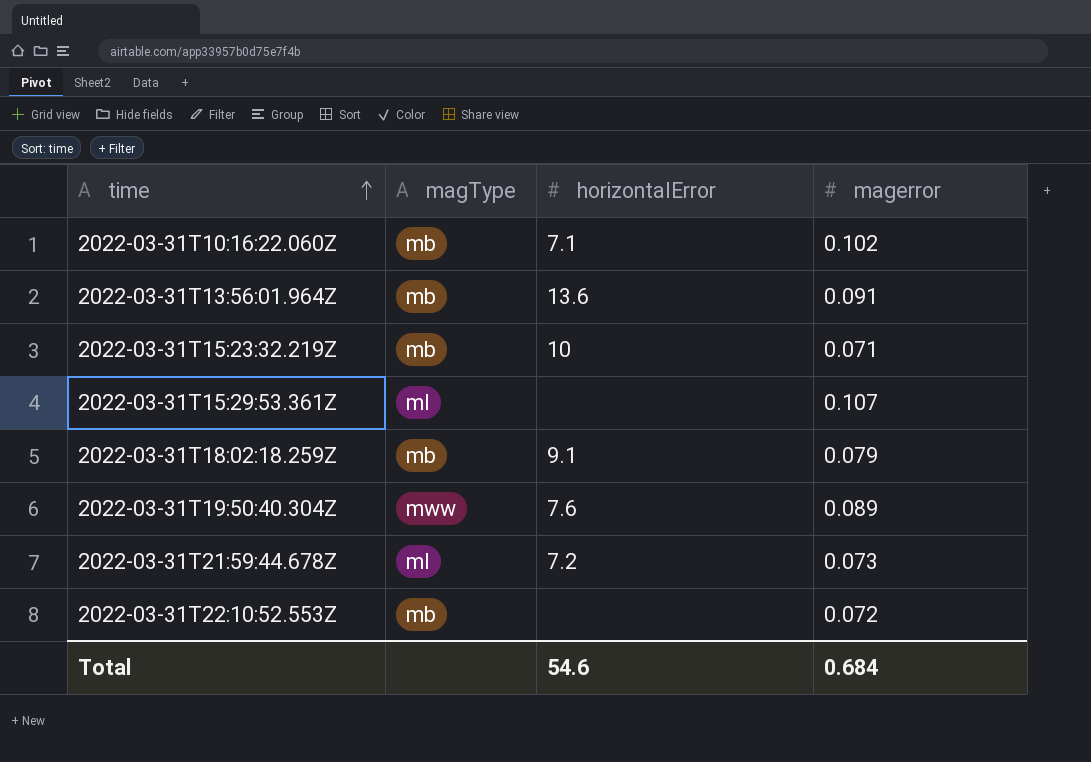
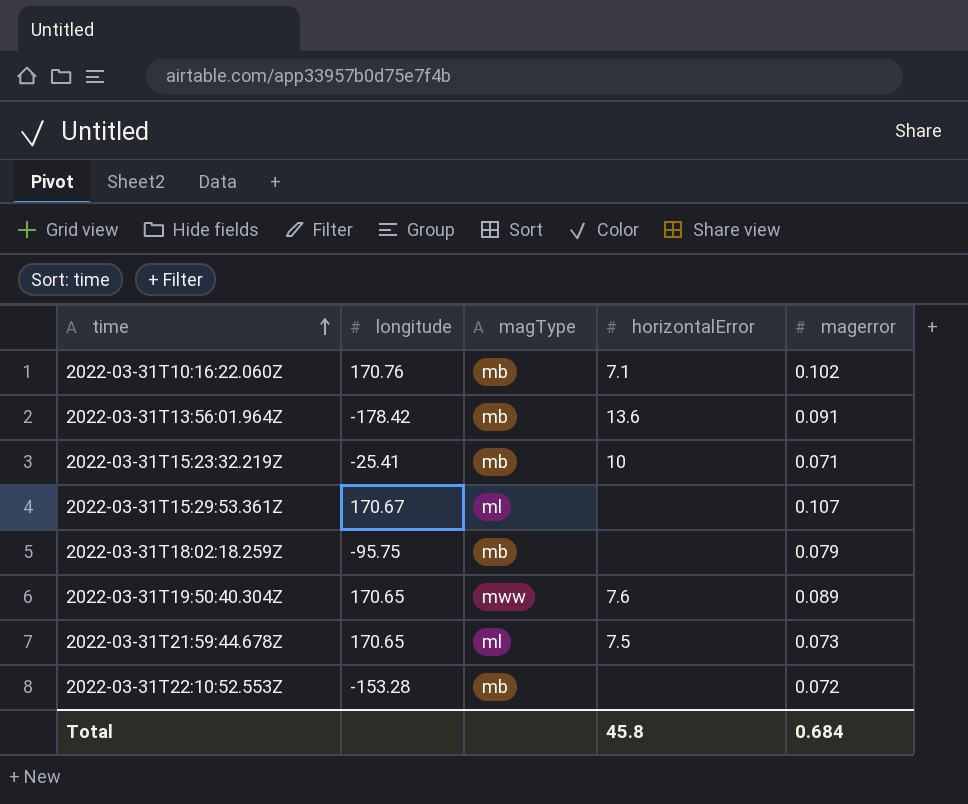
column longitude | position: none -> 2
2022-03-31T18:02:18.259Z | horizontalError: 9.1 -> none
2022-03-31T21:59:44.678Z | horizontalError: 7.2 -> 7.5
Total | horizontalError: 54.6 -> 45.8

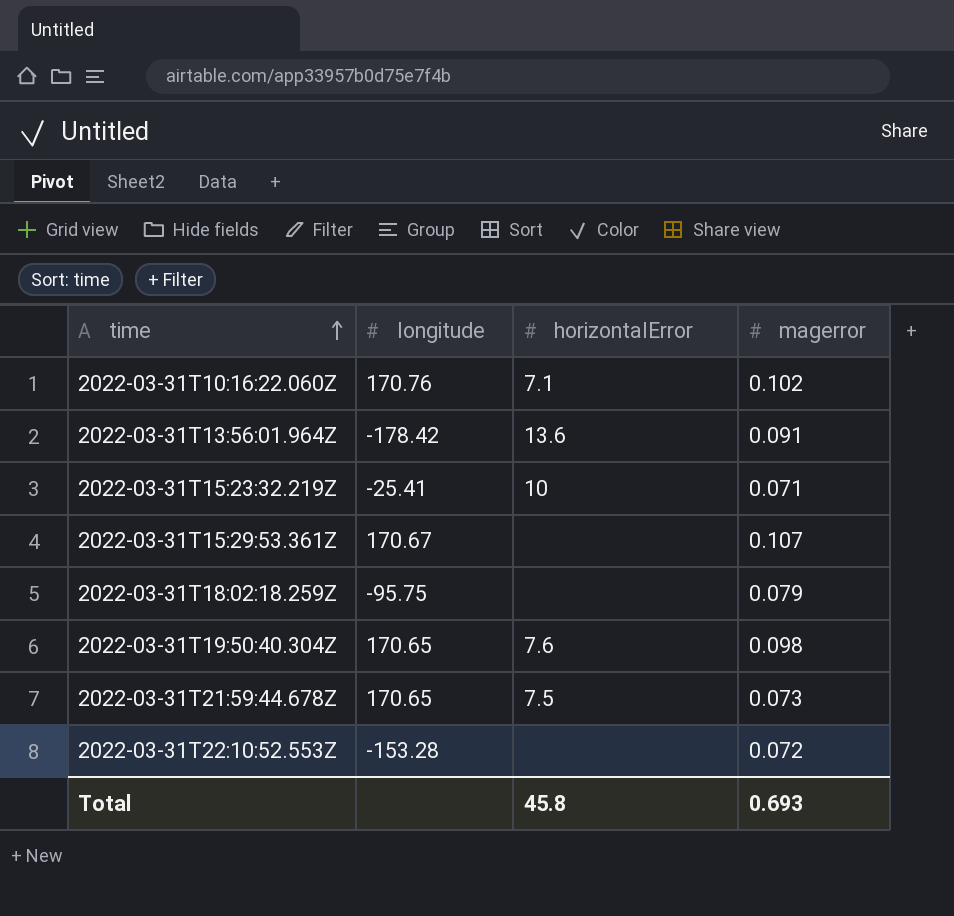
column magType | position: 3 -> none
2022-03-31T19:50:40.304Z | magerror: 0.089 -> 0.098
Total | magerror: 0.684 -> 0.693

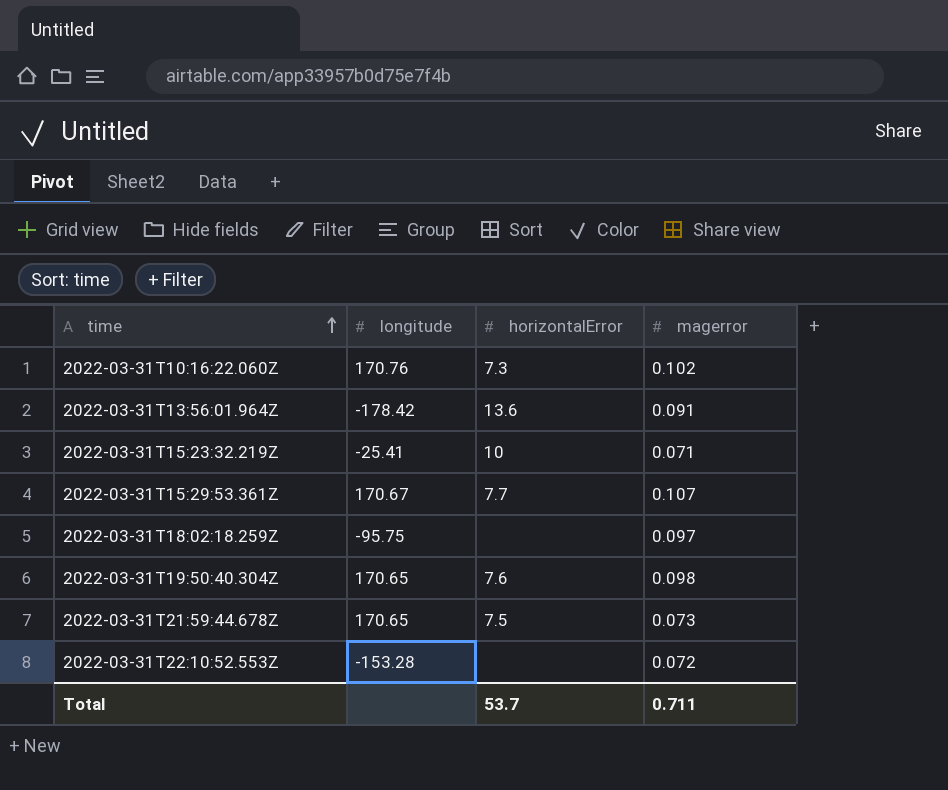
2022-03-31T10:16:22.060Z | horizontalError: 7.1 -> 7.3
2022-03-31T15:29:53.361Z | horizontalError: none -> 7.7
2022-03-31T18:02:18.259Z | magerror: 0.079 -> 0.097
Total | horizontalError: 45.8 -> 53.7
Total | magerror: 0.693 -> 0.711

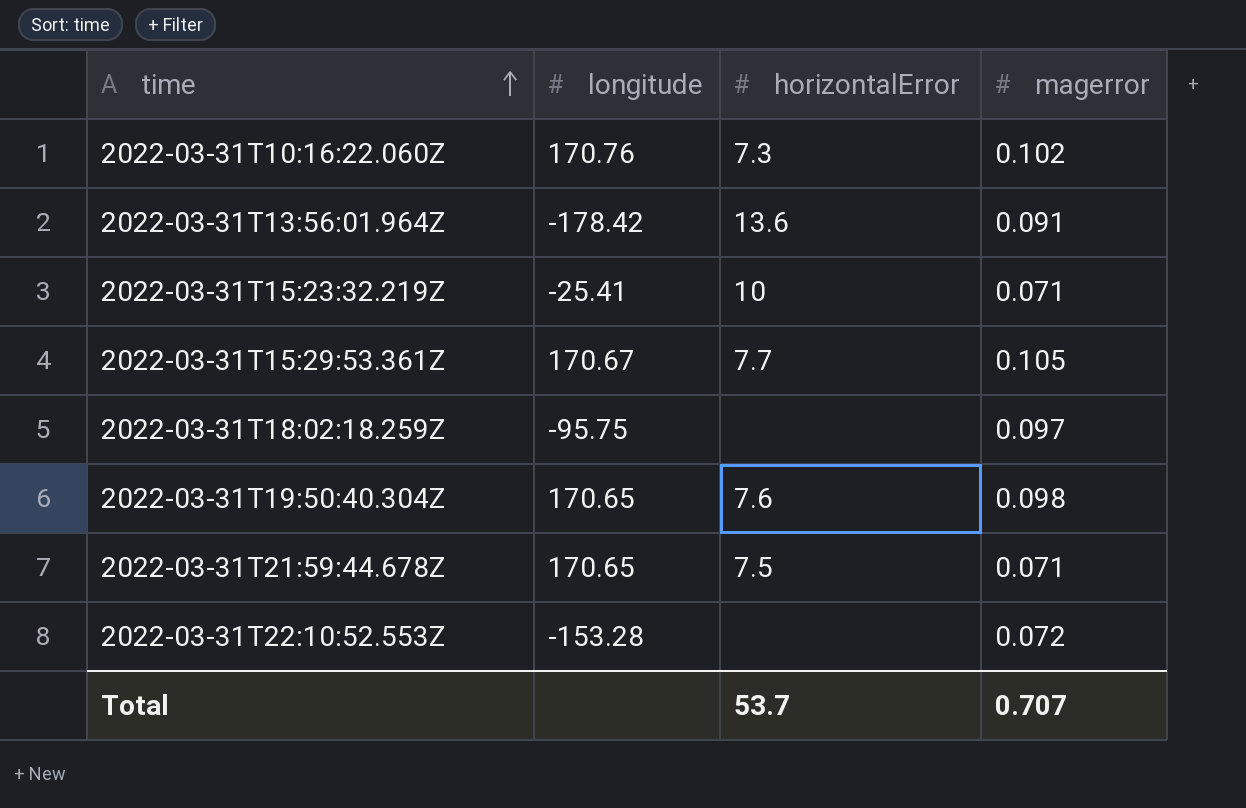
2022-03-31T15:29:53.361Z | magerror: 0.107 -> 0.105
2022-03-31T21:59:44.678Z | magerror: 0.073 -> 0.071
Total | magerror: 0.711 -> 0.707

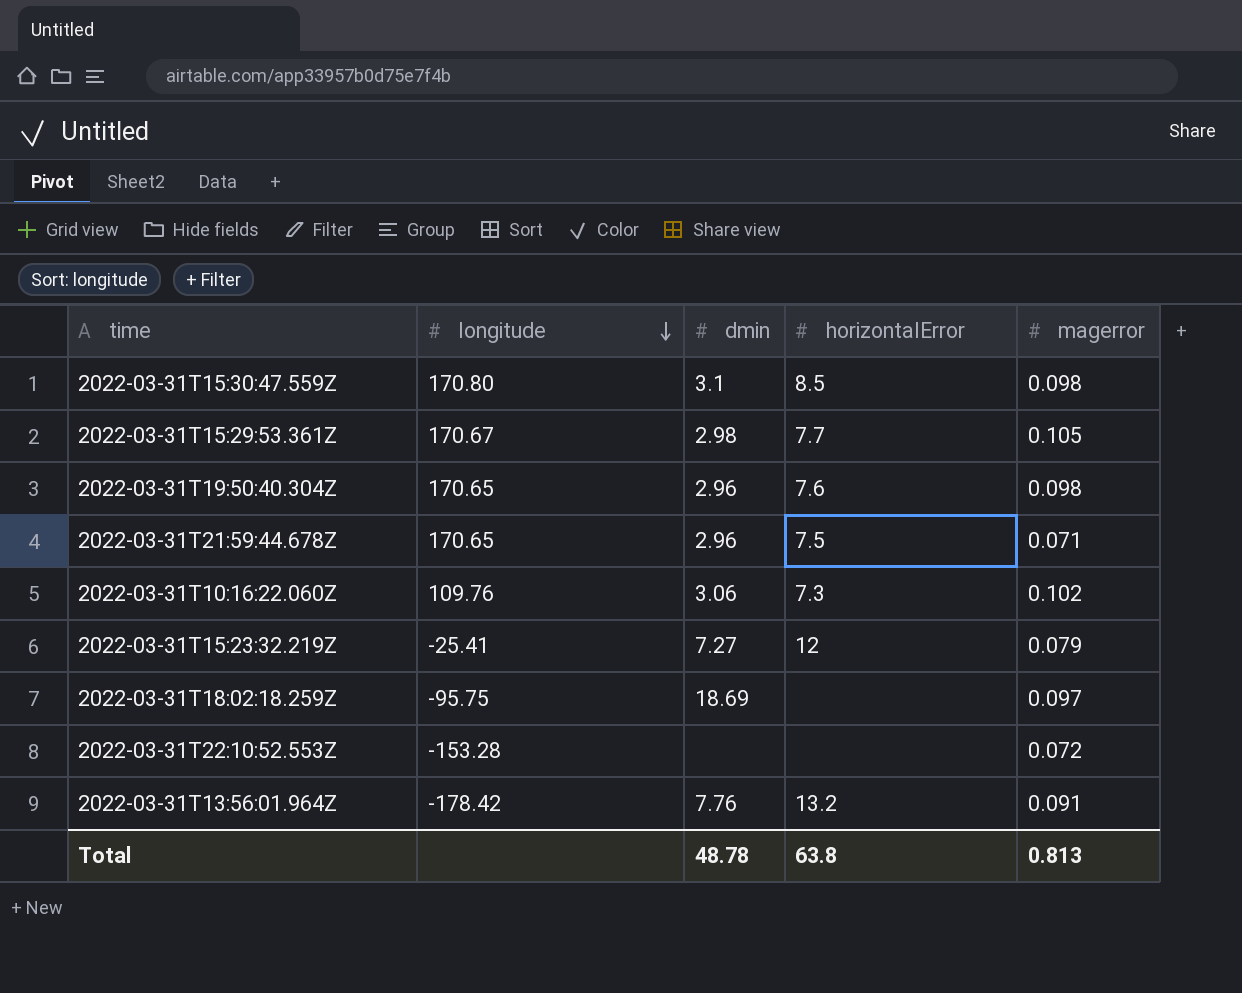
row order: time ascending -> longitude descending
column dmin | position: none -> 3
row 2022-03-31T15:30:47.559Z: none -> 170.80 | 3.1 | 8.5 | 0.098
2022-03-31T10:16:22.060Z | longitude: 170.76 -> 109.76
2022-03-31T15:23:32.219Z | horizontalError: 10 -> 12
2022-03-31T15:23:32.219Z | magerror: 0.071 -> 0.079
2022-03-31T13:56:01.964Z | horizontalError: 13.6 -> 13.2
Total | horizontalError: 53.7 -> 63.8
Total | magerror: 0.707 -> 0.813

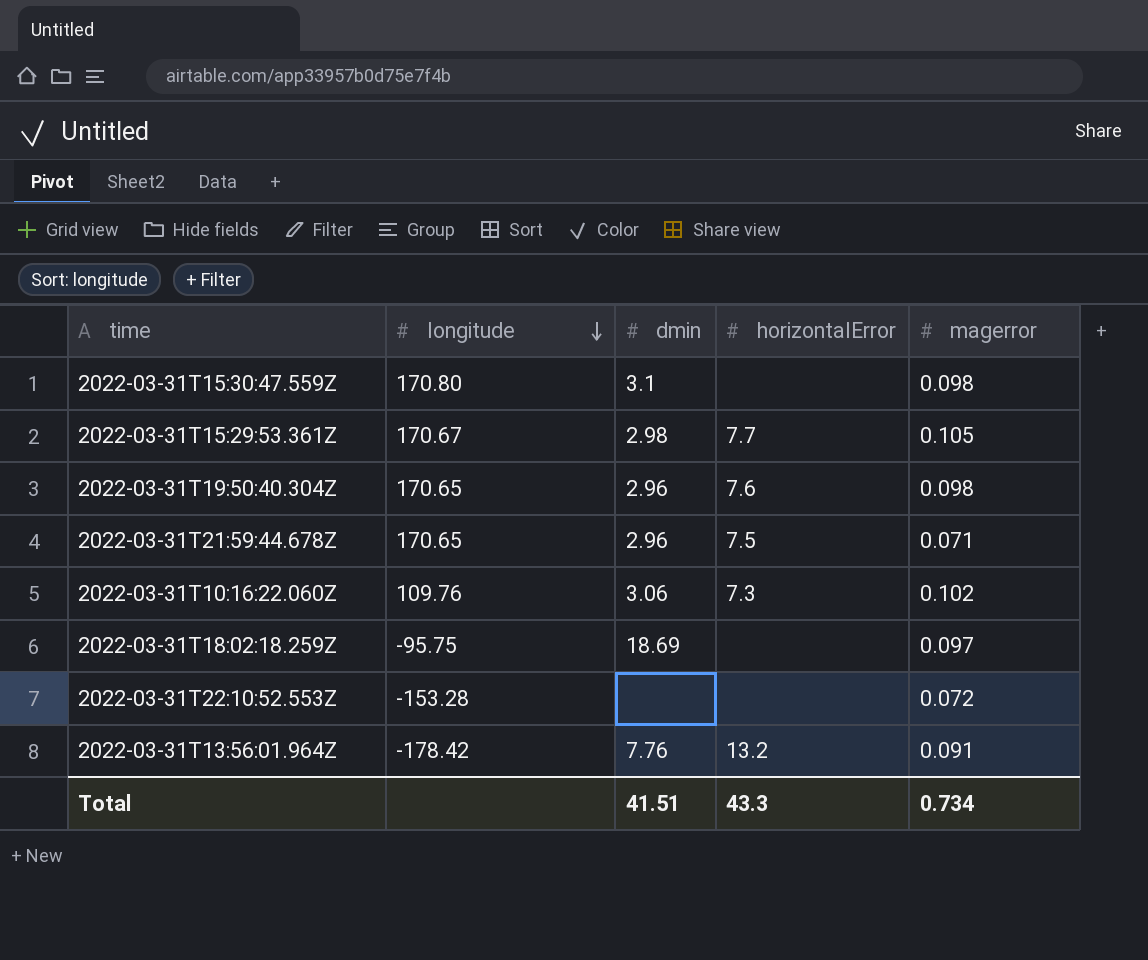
row 2022-03-31T15:23:32.219Z: -25.41 | 7.27 | 12 | 0.079 -> none
2022-03-31T15:30:47.559Z | horizontalError: 8.5 -> none
Total | dmin: 48.78 -> 41.51
Total | horizontalError: 63.8 -> 43.3
Total | magerror: 0.813 -> 0.734

